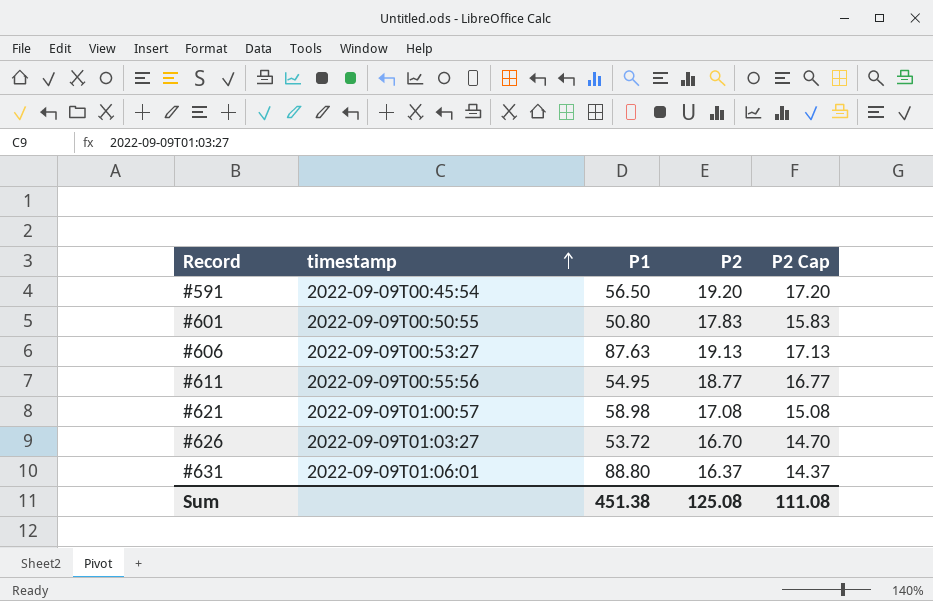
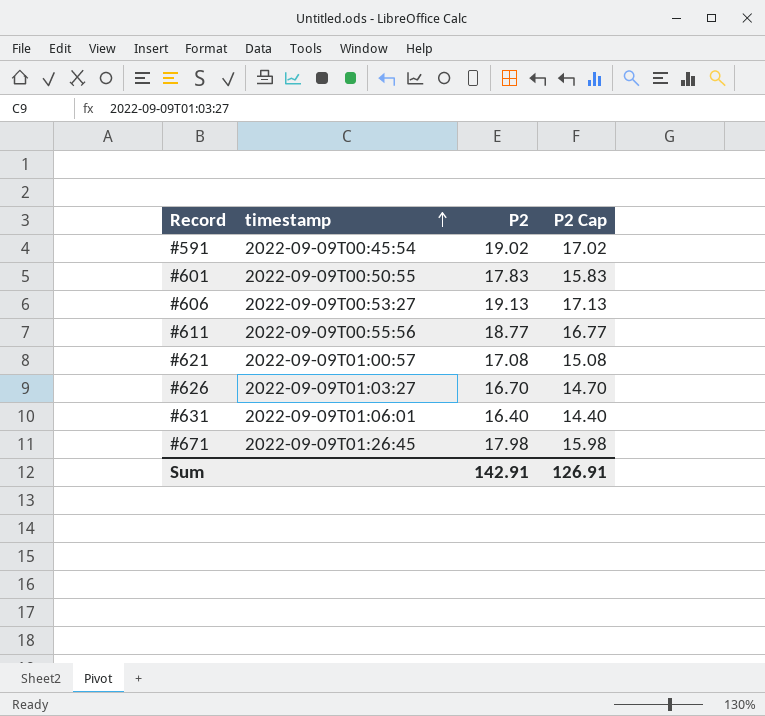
column P1 | position: 3 -> none
#591 | P2: 19.20 -> 19.02
#591 | P2 Cap: 17.20 -> 17.02
#631 | P2: 16.37 -> 16.40
#631 | P2 Cap: 14.37 -> 14.40
row #671: none -> 2022-09-09T01:26:45 | 17.98 | 15.98
Sum | P2: 125.08 -> 142.91
Sum | P2 Cap: 111.08 -> 126.91

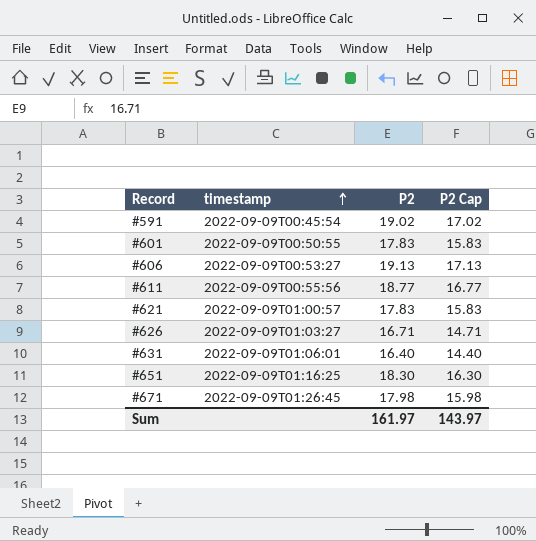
#621 | P2: 17.08 -> 17.83
#621 | P2 Cap: 15.08 -> 15.83
#626 | P2: 16.70 -> 16.71
#626 | P2 Cap: 14.70 -> 14.71
row #651: none -> 2022-09-09T01:16:25 | 18.30 | 16.30
Sum | P2: 142.91 -> 161.97
Sum | P2 Cap: 126.91 -> 143.97

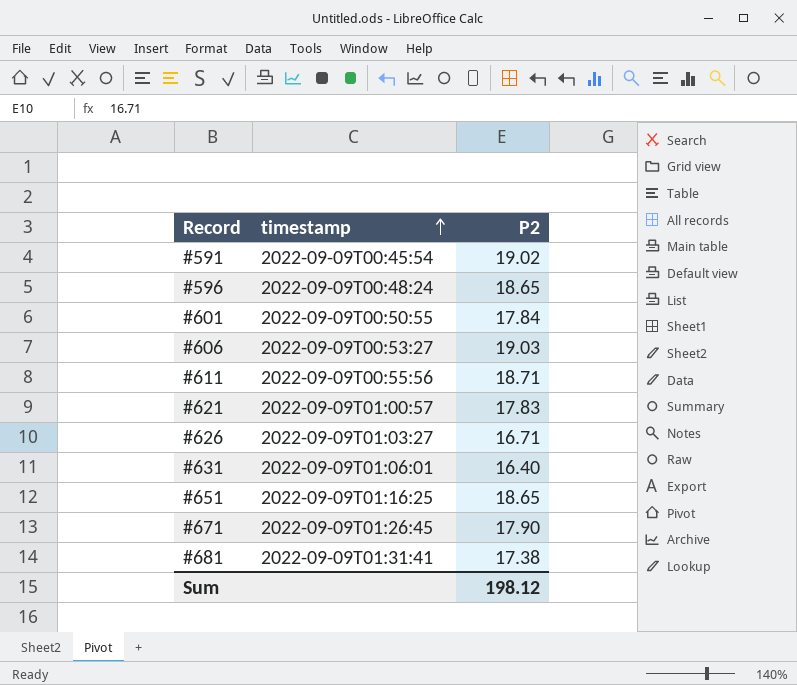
column P2 Cap | formula: [P2] - 2 -> none
row #596: none -> 2022-09-09T00:48:24 | 18.65
#601 | P2: 17.83 -> 17.84
#606 | P2: 19.13 -> 19.03
#611 | P2: 18.77 -> 18.71
#651 | P2: 18.30 -> 18.65
#671 | P2: 17.98 -> 17.90
row #681: none -> 2022-09-09T01:31:41 | 17.38
Sum | P2: 161.97 -> 198.12

